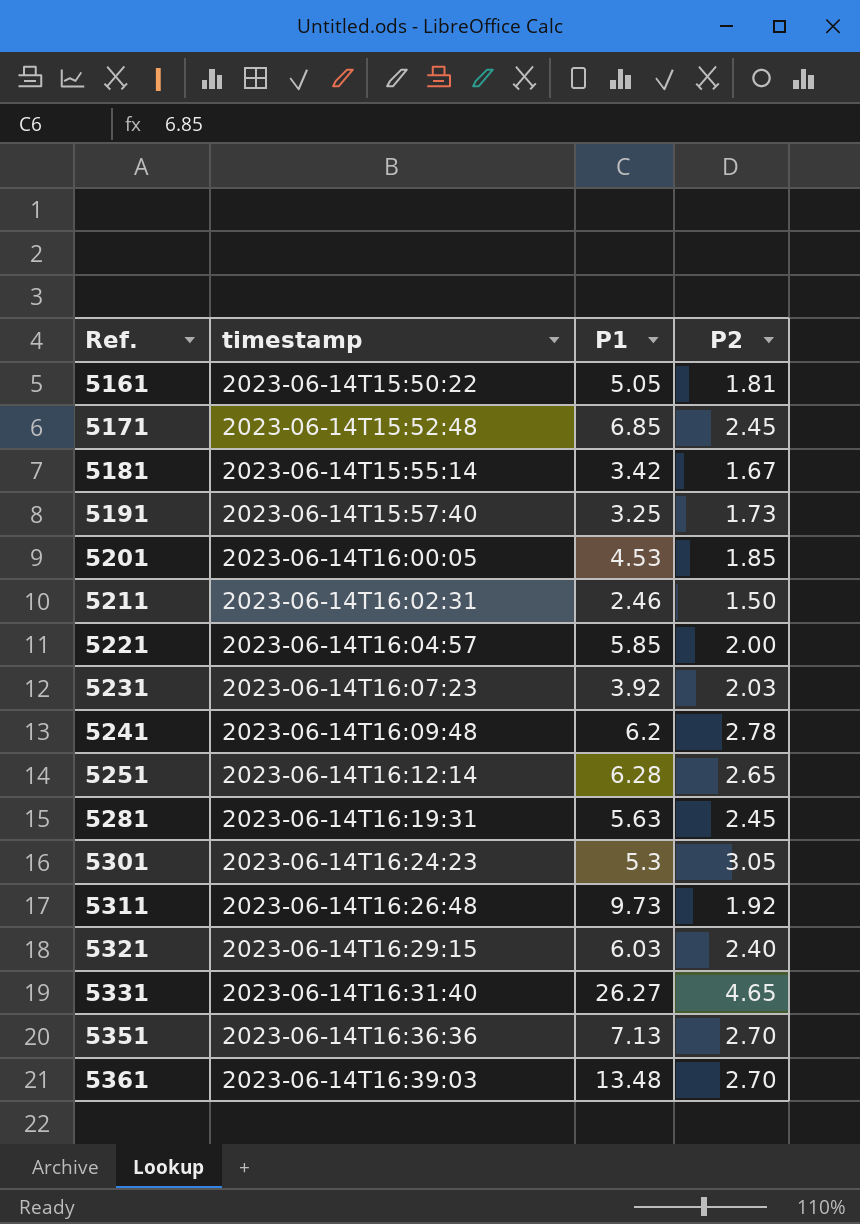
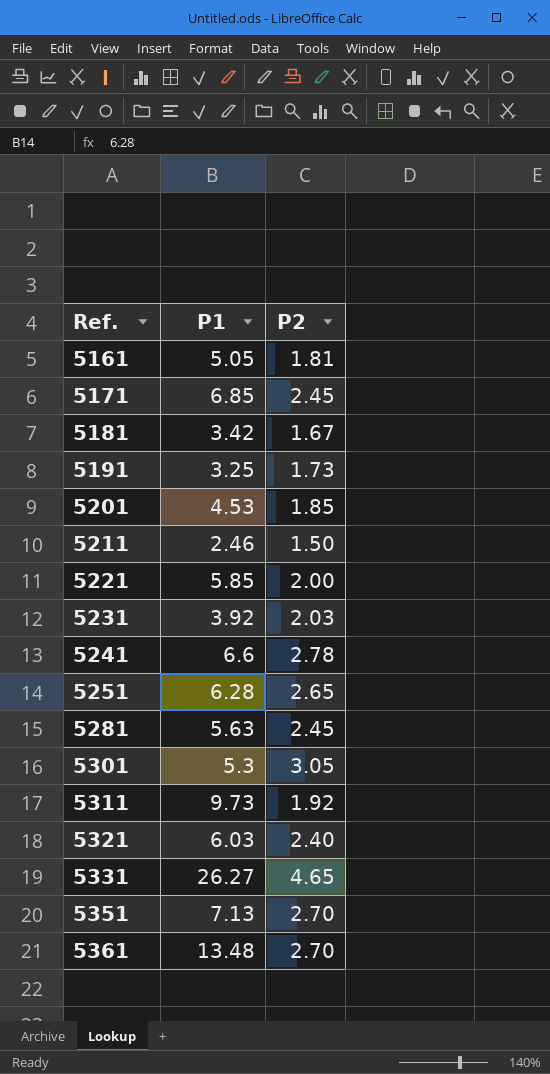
column timestamp | position: 2 -> none
5241 | P1: 6.2 -> 6.6

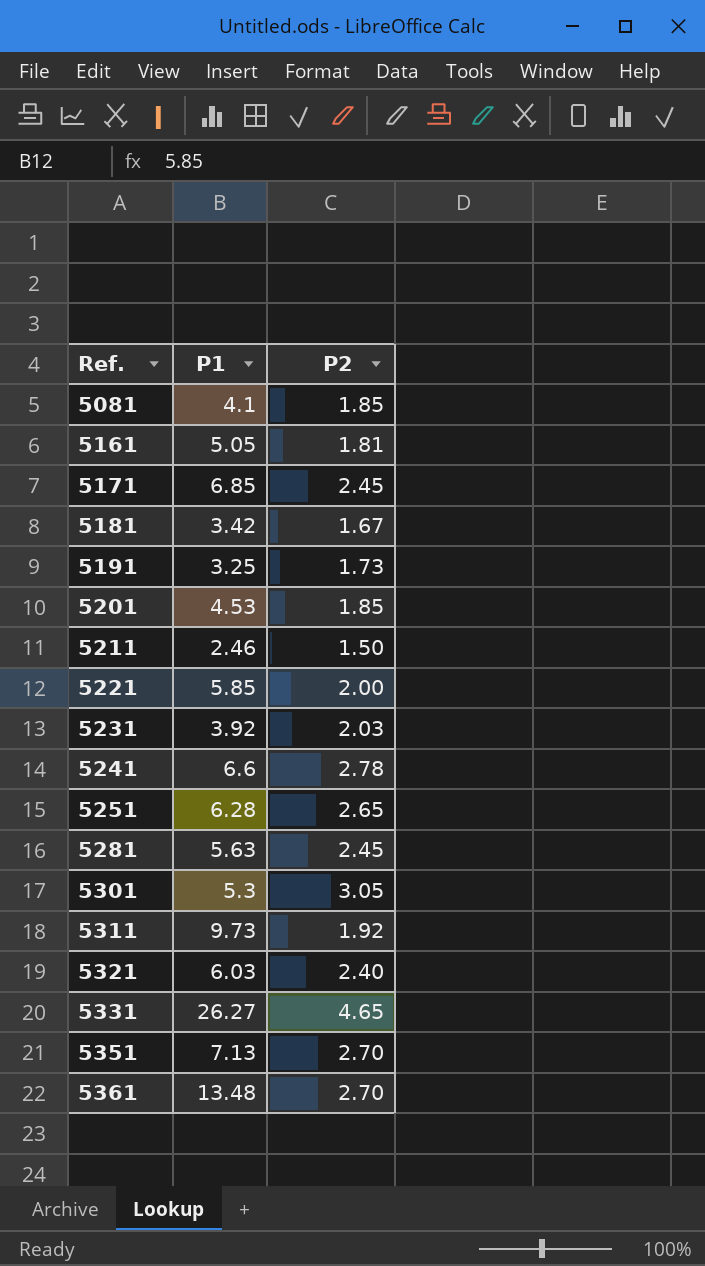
row 5081: none -> 4.1 | 1.85

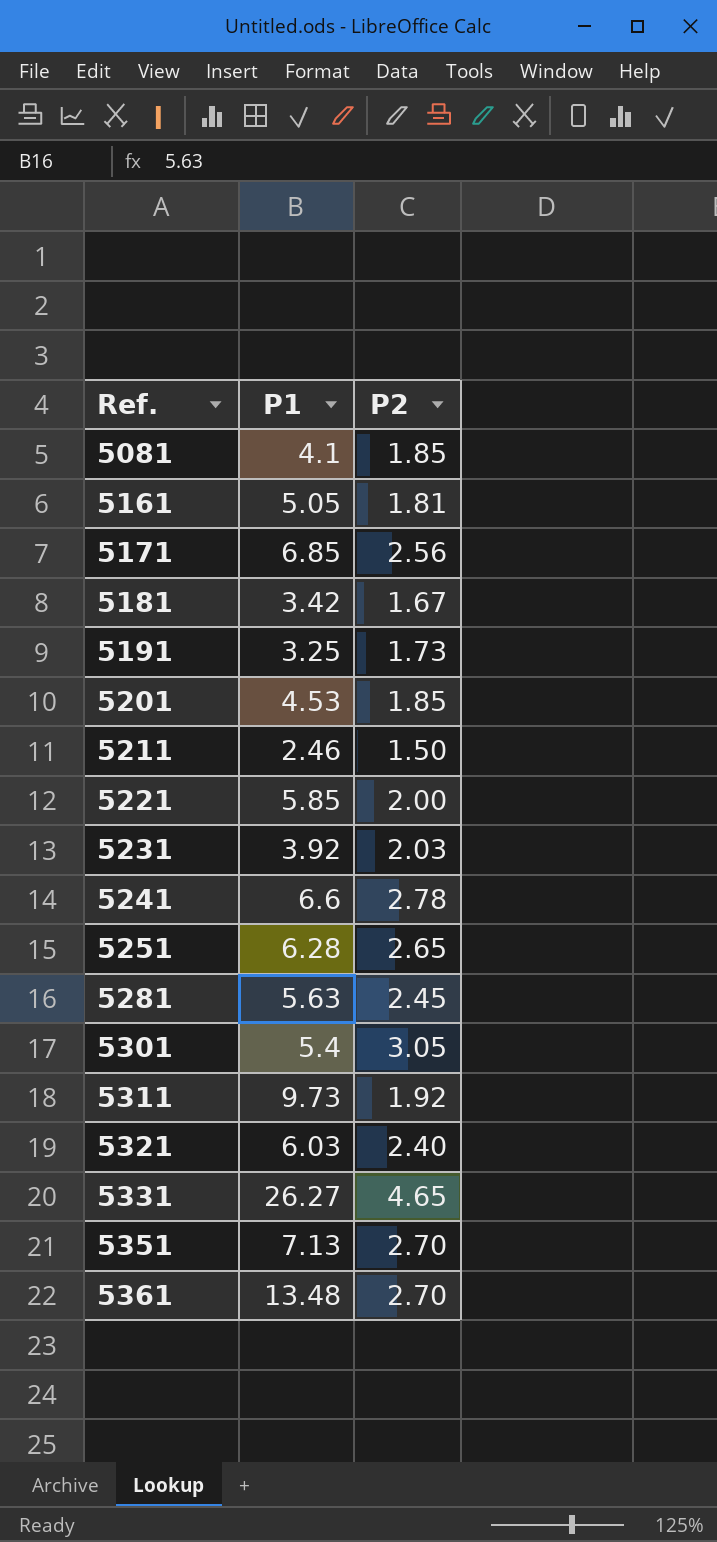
5171 | P2: 2.45 -> 2.56
5301 | P1: 5.3 -> 5.4

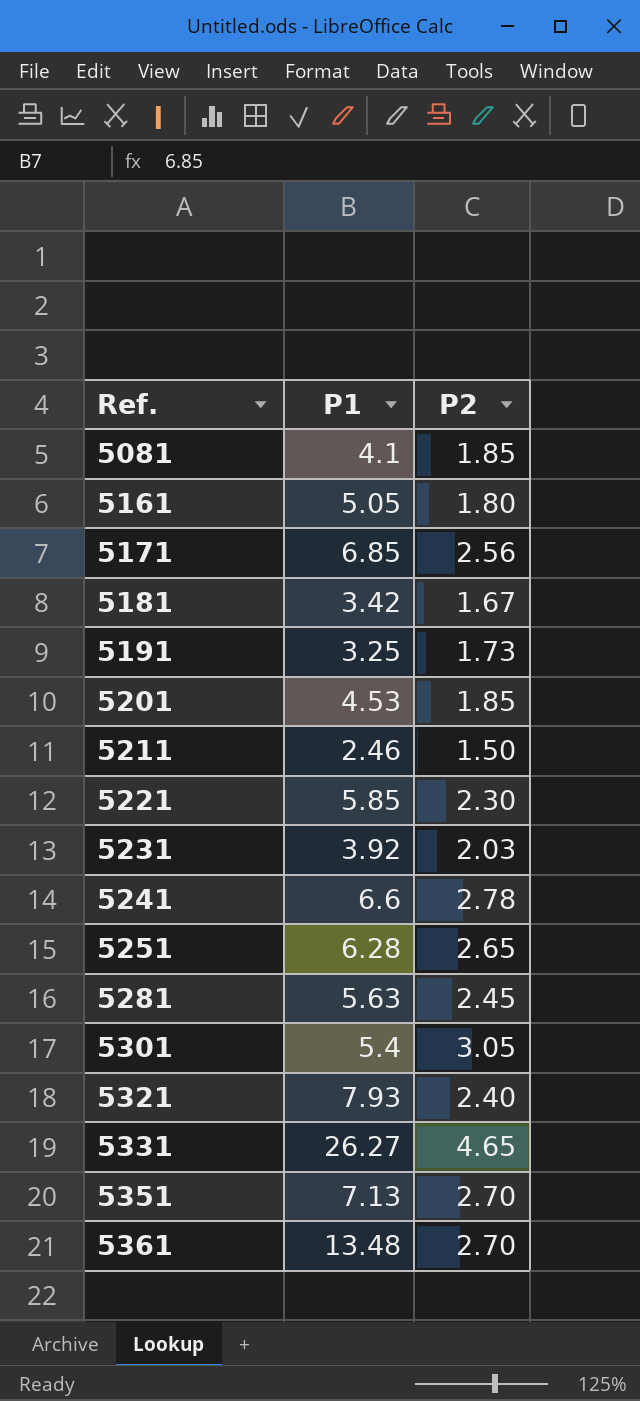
row 5311: 9.73 | 1.92 -> none
5161 | P2: 1.81 -> 1.80
5221 | P2: 2.00 -> 2.30
5321 | P1: 6.03 -> 7.93

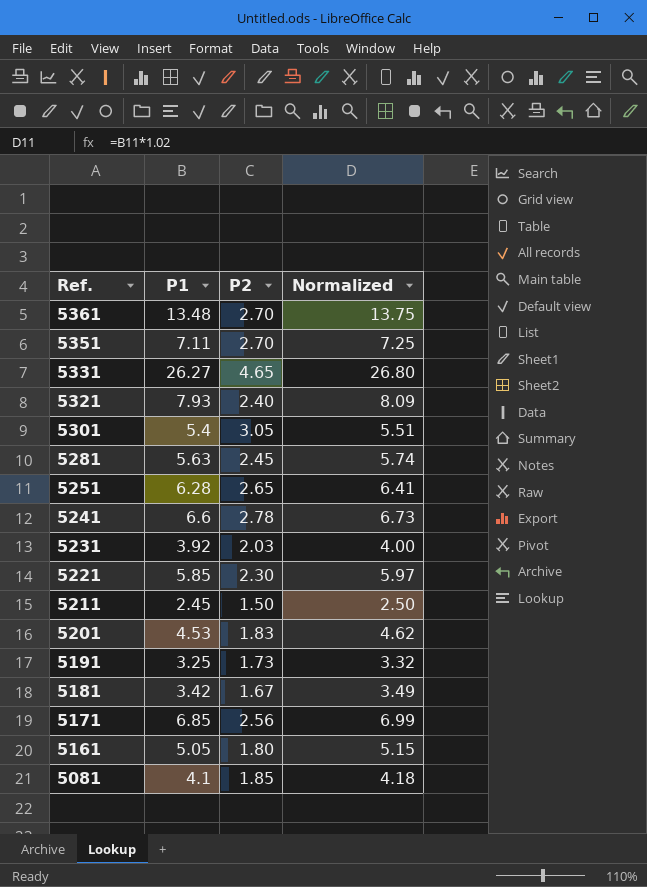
row order: Ref. ascending -> Ref. descending
column Normalized | formula: none -> [P1] * 1.02
5351 | P1: 7.13 -> 7.11
5211 | P1: 2.46 -> 2.45
5201 | P2: 1.85 -> 1.83

